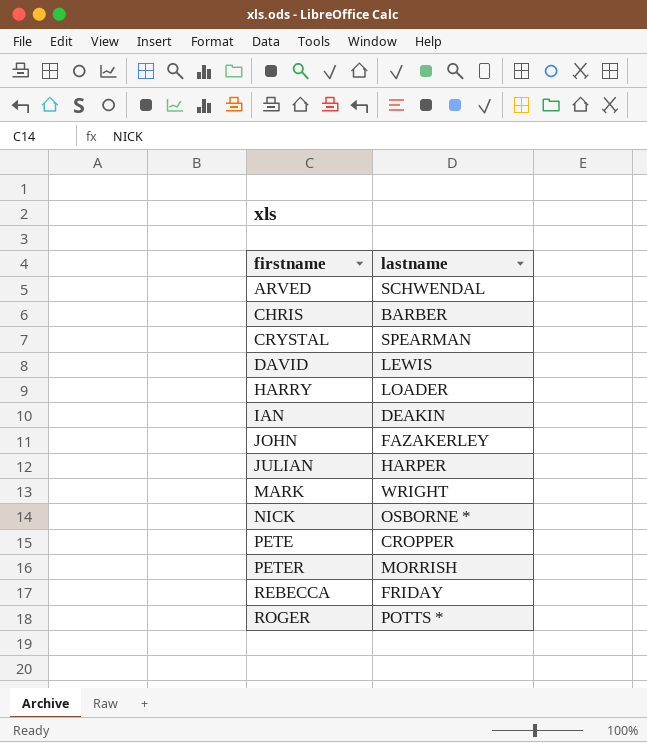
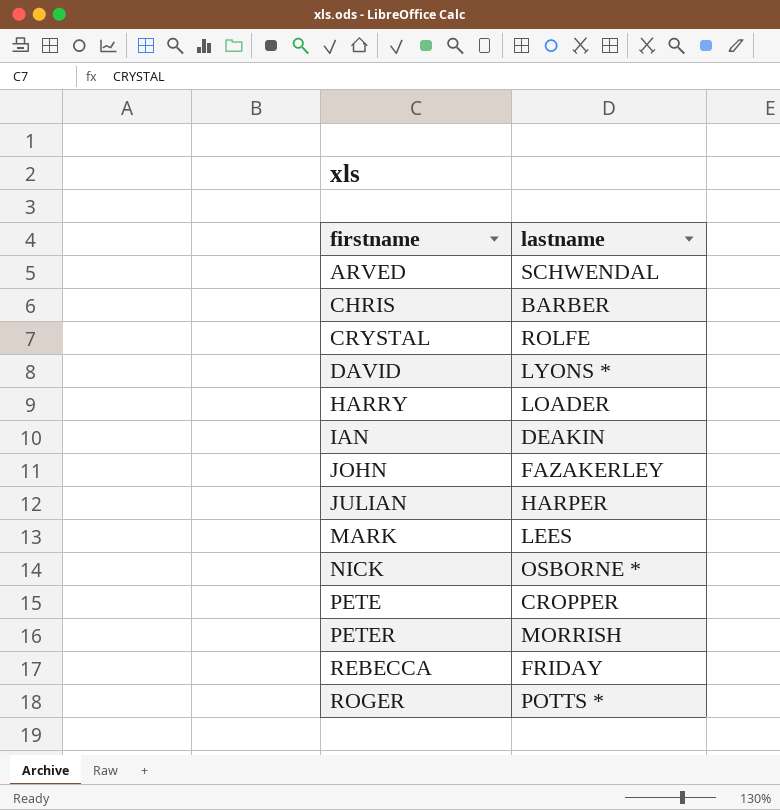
CRYSTAL | lastname: SPEARMAN -> ROLFE
DAVID | lastname: LEWIS -> LYONS *
MARK | lastname: WRIGHT -> LEES

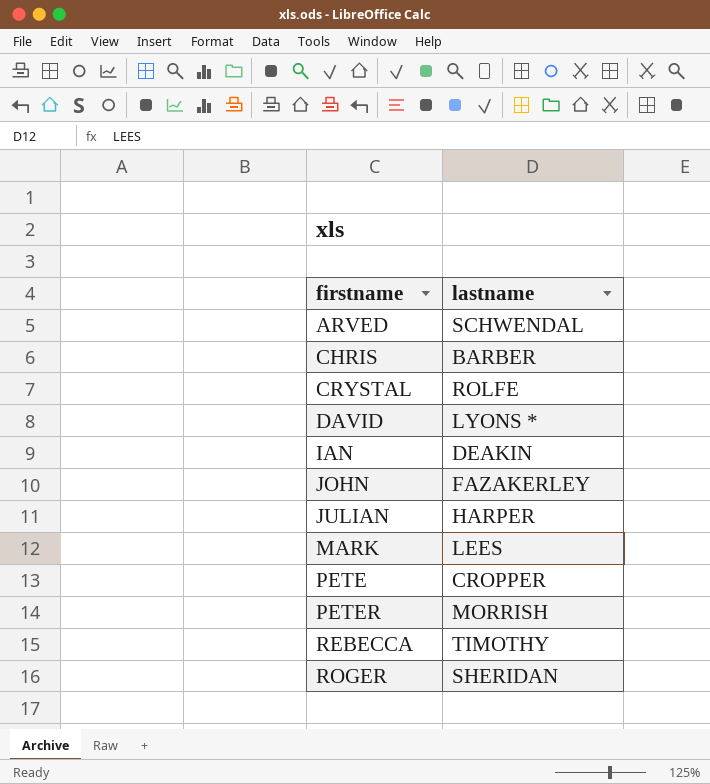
row HARRY: LOADER -> none
row NICK: OSBORNE * -> none
REBECCA | lastname: FRIDAY -> TIMOTHY
ROGER | lastname: POTTS * -> SHERIDAN

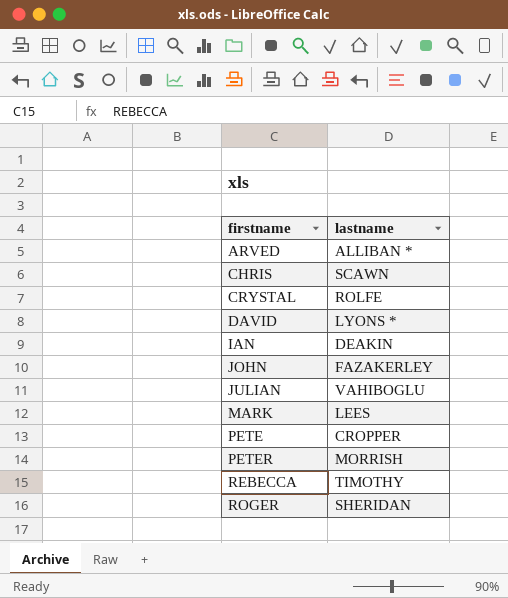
ARVED | lastname: SCHWENDAL -> ALLIBAN *
CHRIS | lastname: BARBER -> SCAWN
JULIAN | lastname: HARPER -> VAHIBOGLU

